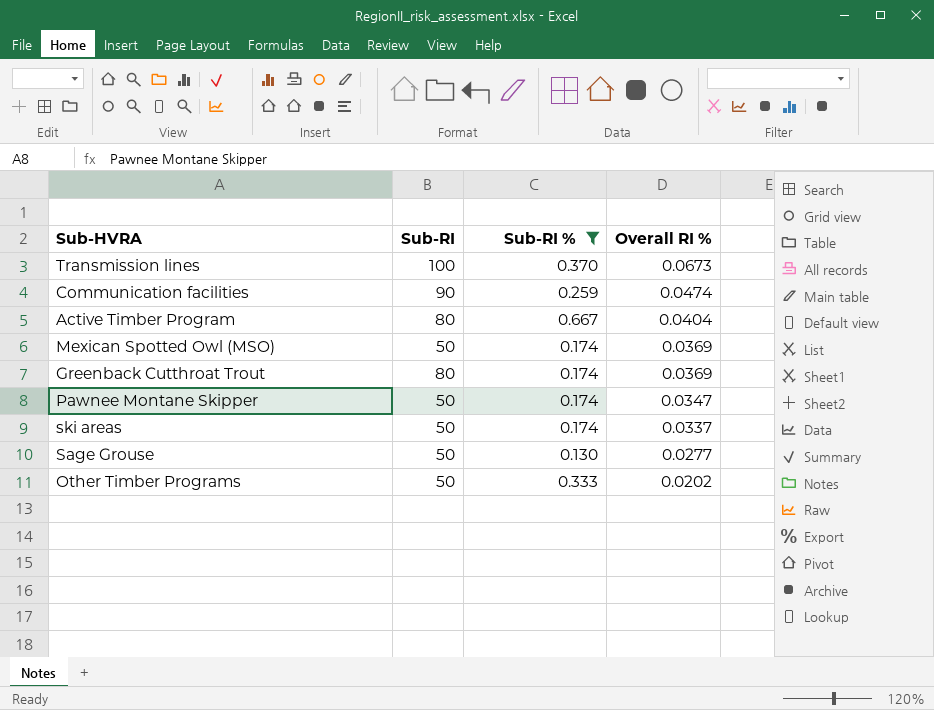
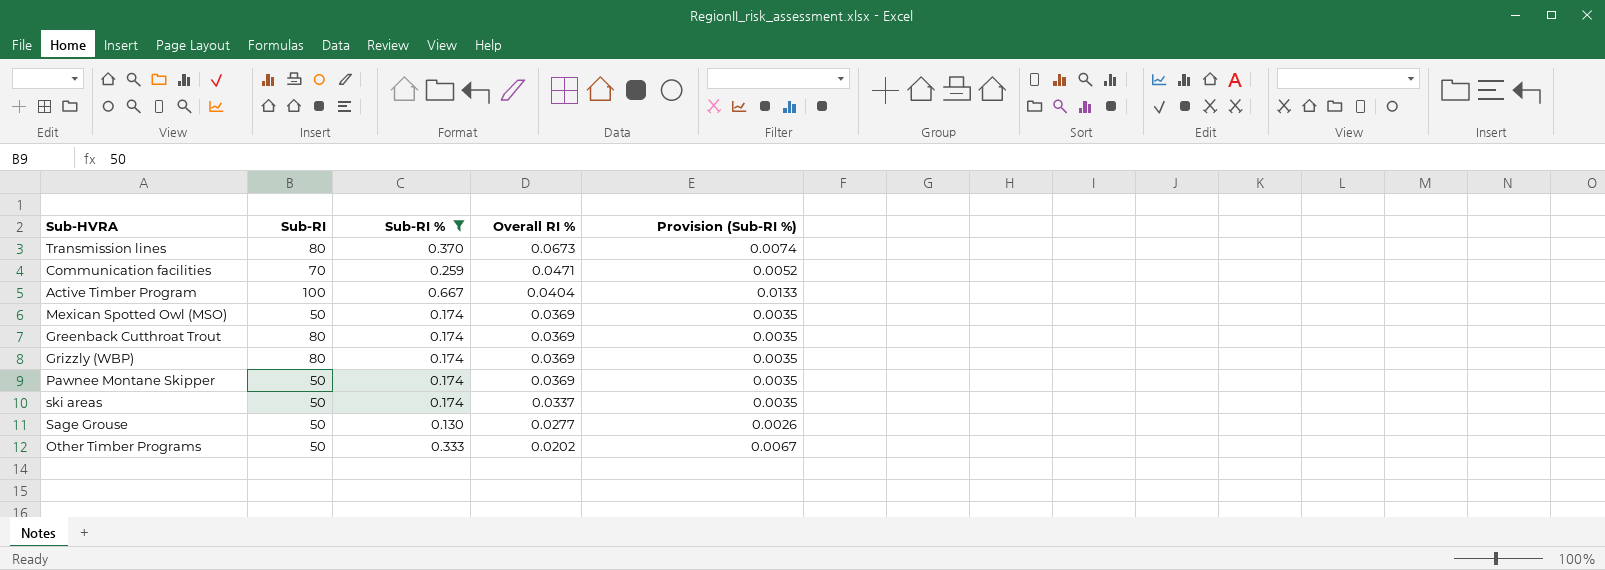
column Provision (Sub-RI %) | formula: none -> [Sub-RI %] * 0.02
Transmission lines | Sub-RI: 100 -> 80
Communication facilities | Sub-RI: 90 -> 70
Communication facilities | Overall RI %: 0.0474 -> 0.0471
Active Timber Program | Sub-RI: 80 -> 100
row Grizzly (WBP): none -> 80 | 0.174 | 0.0369 | 0.0035
Pawnee Montane Skipper | Overall RI %: 0.0347 -> 0.0369

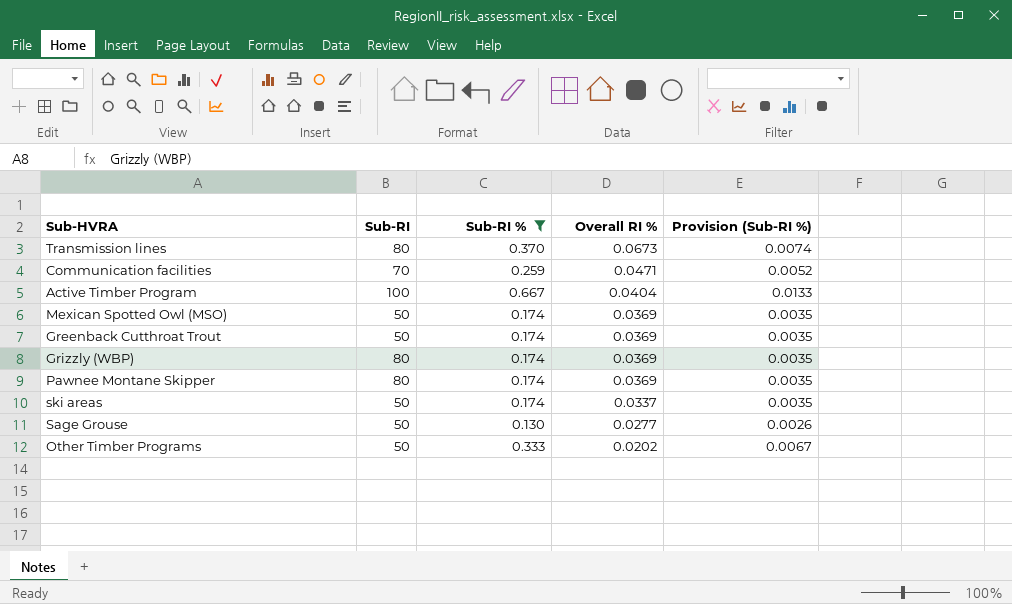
Greenback Cutthroat Trout | Sub-RI: 80 -> 50
Pawnee Montane Skipper | Sub-RI: 50 -> 80

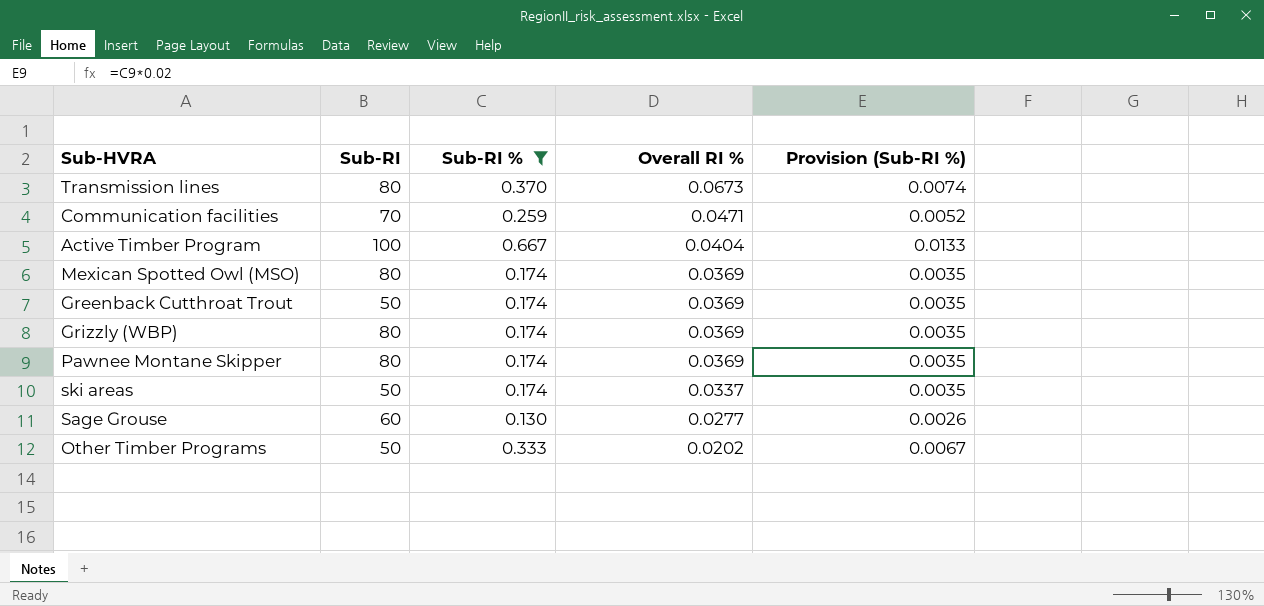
Mexican Spotted Owl (MSO) | Sub-RI: 50 -> 80
Sage Grouse | Sub-RI: 50 -> 60

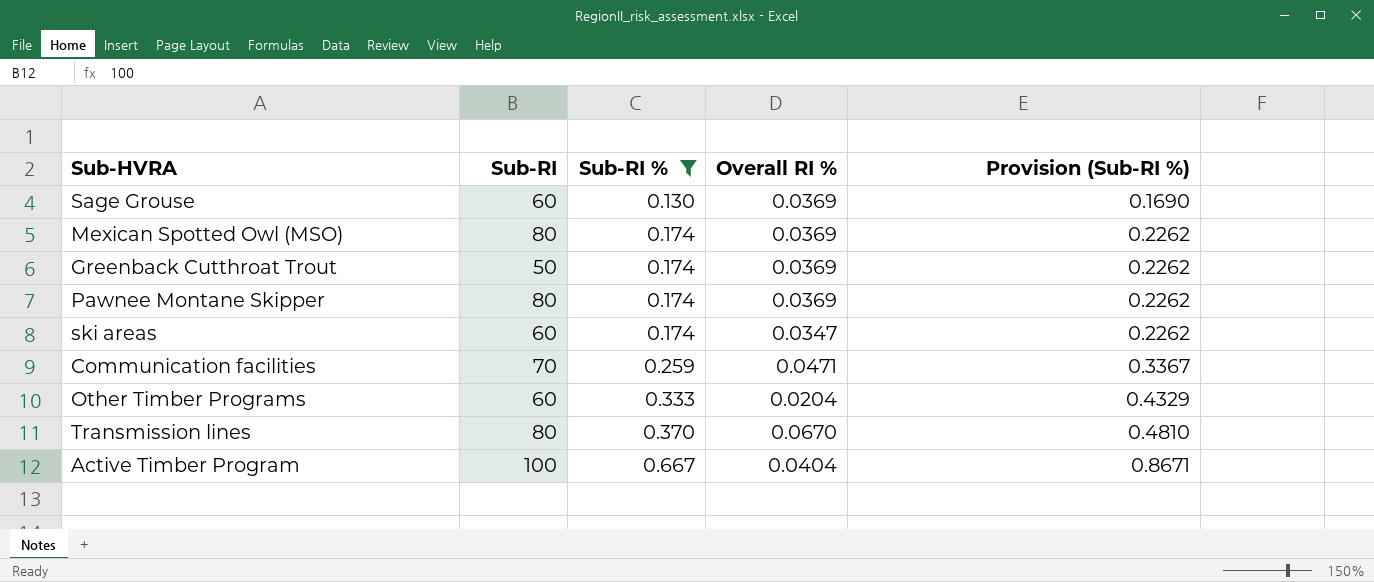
row order: Overall RI % descending -> Sub-RI % ascending
column Provision (Sub-RI %) | formula: [Sub-RI %] * 0.02 -> [Sub-RI %] * 1.3
row Grizzly (WBP): 80 | 0.174 | 0.0369 | 0.0035 -> none
Sage Grouse | Overall RI %: 0.0277 -> 0.0369
ski areas | Sub-RI: 50 -> 60
ski areas | Overall RI %: 0.0337 -> 0.0347
Other Timber Programs | Sub-RI: 50 -> 60
Other Timber Programs | Overall RI %: 0.0202 -> 0.0204
Transmission lines | Overall RI %: 0.0673 -> 0.0670

